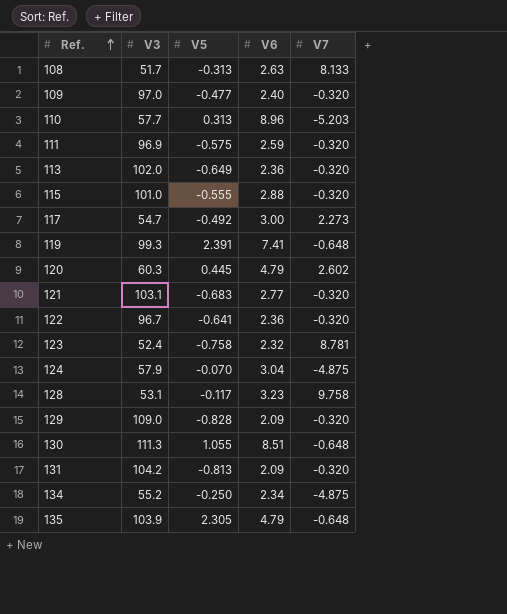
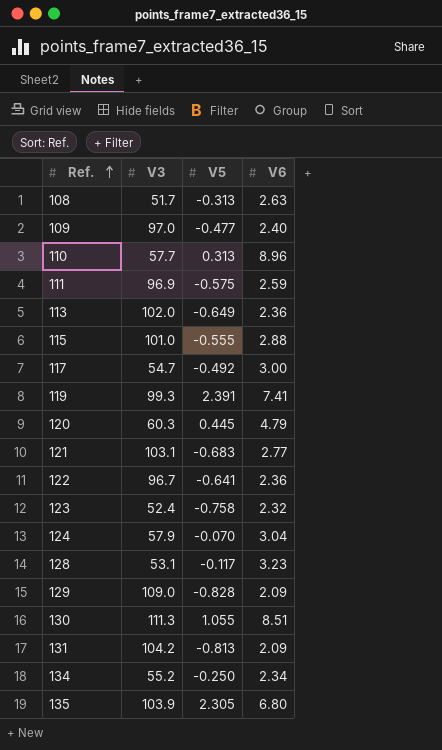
column V7 | position: 5 -> none
135 | V6: 4.79 -> 6.80

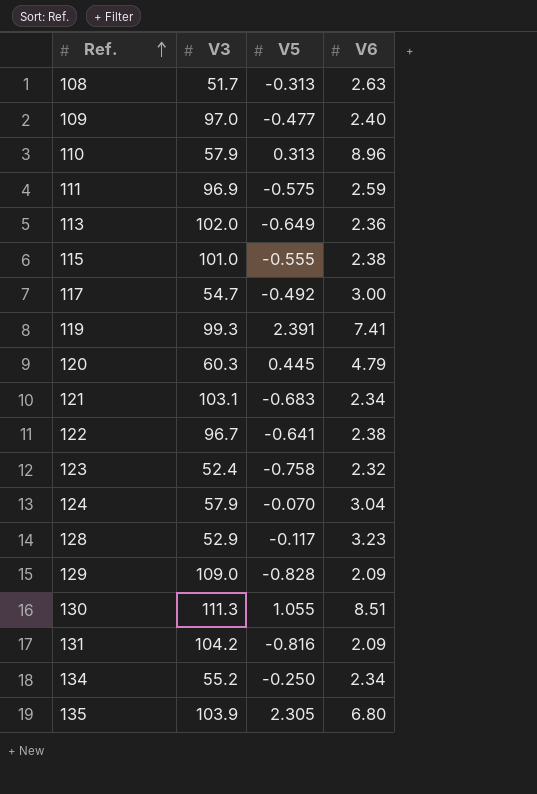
110 | V3: 57.7 -> 57.9
115 | V6: 2.88 -> 2.38
121 | V6: 2.77 -> 2.34
122 | V6: 2.36 -> 2.38
128 | V3: 53.1 -> 52.9
131 | V5: -0.813 -> -0.816

